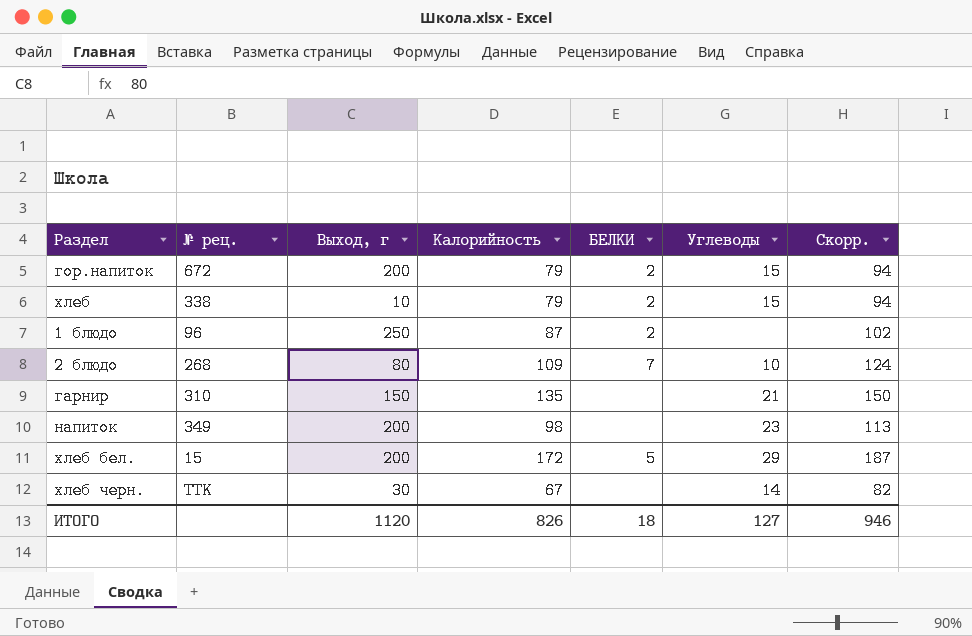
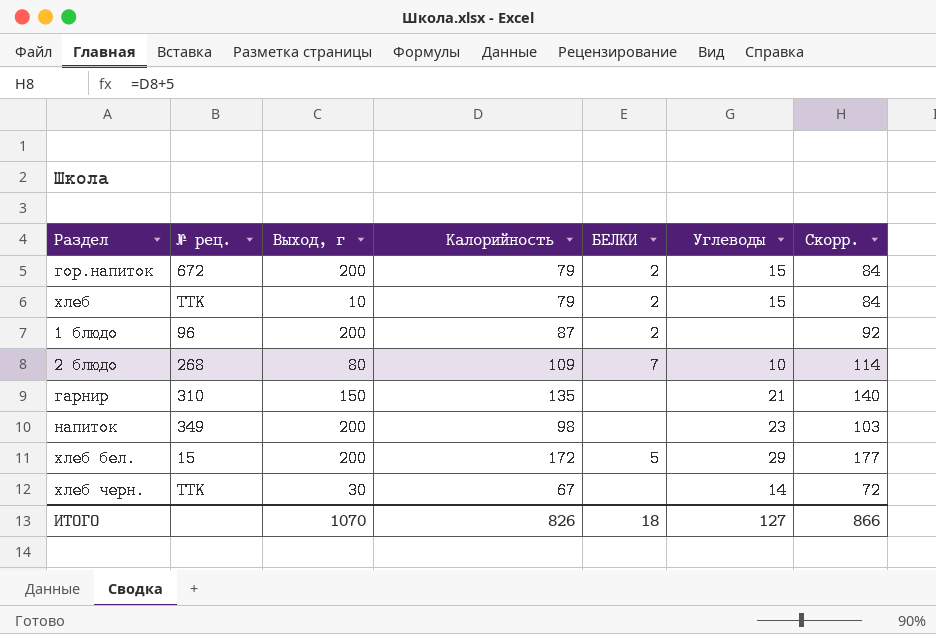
column Скорр. | formula: [Калорийность] + 15 -> [Калорийность] + 5
хлеб | № рец.: 338 -> ТТК
1 блюдо | Выход, г: 250 -> 200
ИТОГО | Выход, г: 1120 -> 1070
ИТОГО | Скорр.: 946 -> 866

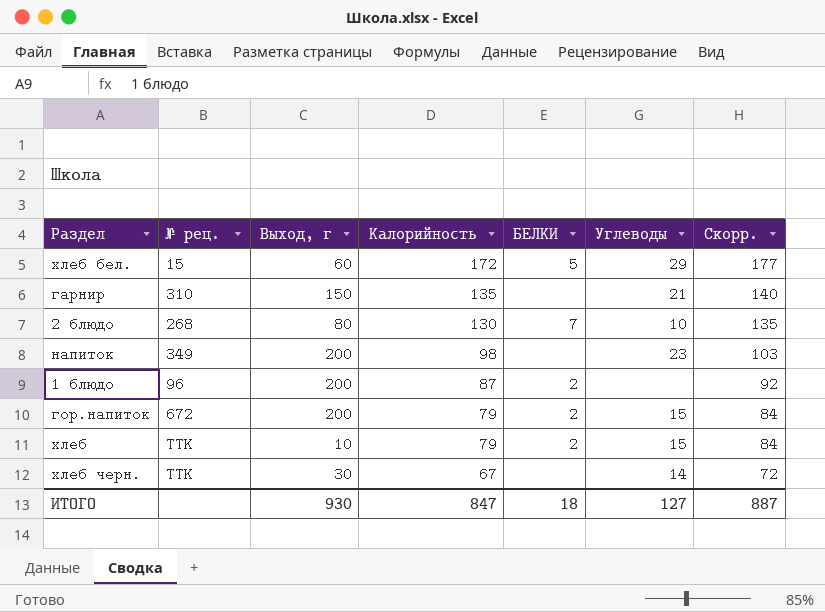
row order: none -> Калорийность descending
хлеб бел. | Выход, г: 200 -> 60
2 блюдо | Калорийность: 109 -> 130
2 блюдо | Скорр.: 114 -> 135
ИТОГО | Выход, г: 1070 -> 930
ИТОГО | Калорийность: 826 -> 847
ИТОГО | Скорр.: 866 -> 887

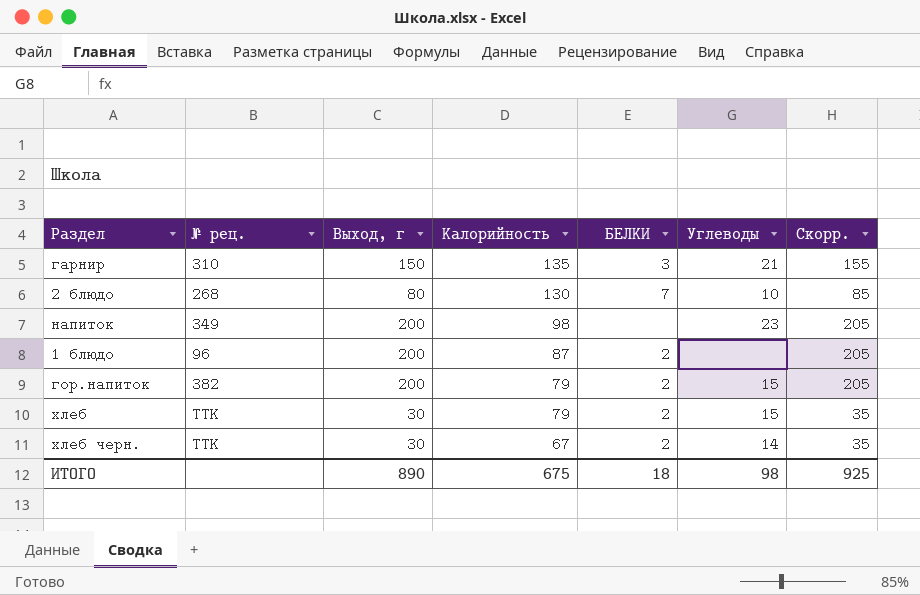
column Скорр. | formula: [Калорийность] + 5 -> [Выход, г] + 5
row хлеб бел.: 15 | 60 | 172 | 5 | 29 | 177 -> none
гарнир | БЕЛКИ: none -> 3
гор.напиток | № рец.: 672 -> 382
хлеб | Выход, г: 10 -> 30
хлеб черн. | БЕЛКИ: none -> 2
ИТОГО | Выход, г: 930 -> 890
ИТОГО | Калорийность: 847 -> 675
ИТОГО | Углеводы: 127 -> 98
ИТОГО | Скорр.: 887 -> 925

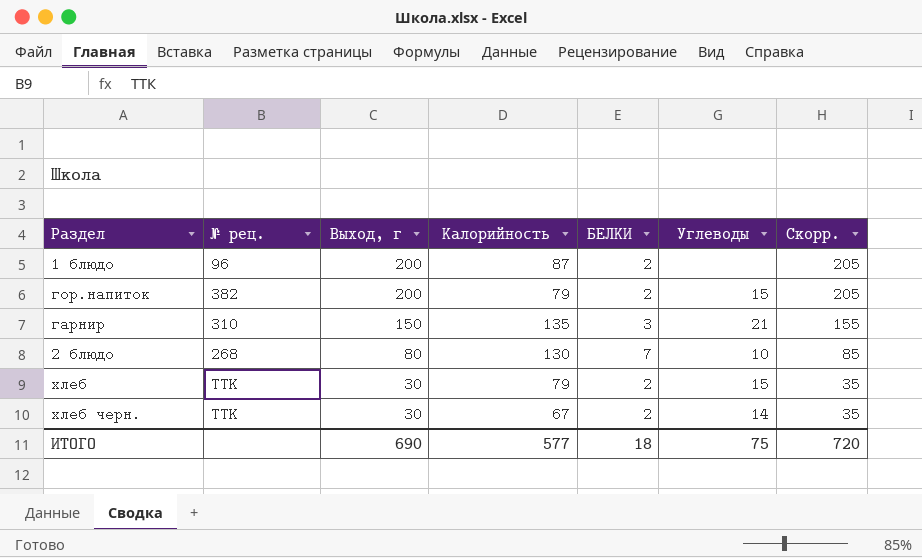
row order: Калорийность descending -> Выход, г descending
row напиток: 349 | 200 | 98 | none | 23 | 205 -> none
ИТОГО | Выход, г: 890 -> 690
ИТОГО | Калорийность: 675 -> 577
ИТОГО | Углеводы: 98 -> 75
ИТОГО | Скорр.: 925 -> 720

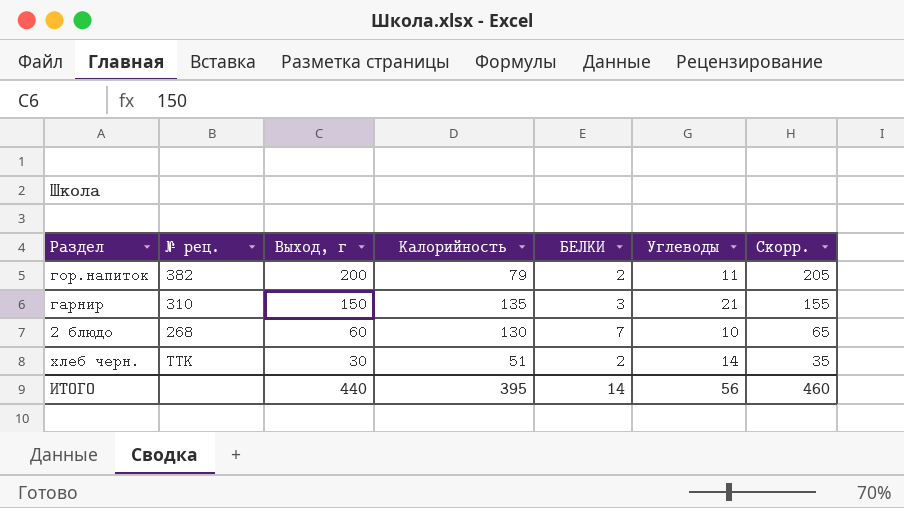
row 1 блюдо: 96 | 200 | 87 | 2 | none | 205 -> none
row хлеб: ТТК | 30 | 79 | 2 | 15 | 35 -> none
гор.напиток | Углеводы: 15 -> 11
2 блюдо | Выход, г: 80 -> 60
2 блюдо | Скорр.: 85 -> 65
хлеб черн. | Калорийность: 67 -> 51
ИТОГО | Выход, г: 690 -> 440
ИТОГО | Калорийность: 577 -> 395
ИТОГО | БЕЛКИ: 18 -> 14
ИТОГО | Углеводы: 75 -> 56
ИТОГО | Скорр.: 720 -> 460

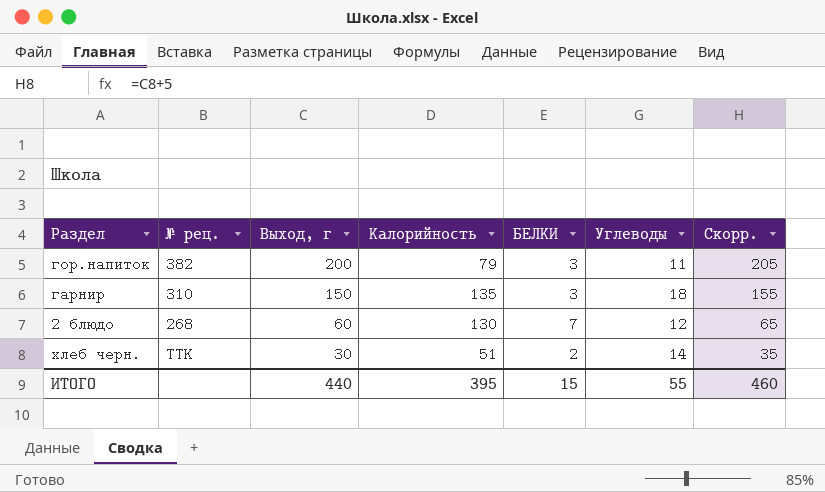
гор.напиток | БЕЛКИ: 2 -> 3
гарнир | Углеводы: 21 -> 18
2 блюдо | Углеводы: 10 -> 12
ИТОГО | БЕЛКИ: 14 -> 15
ИТОГО | Углеводы: 56 -> 55

